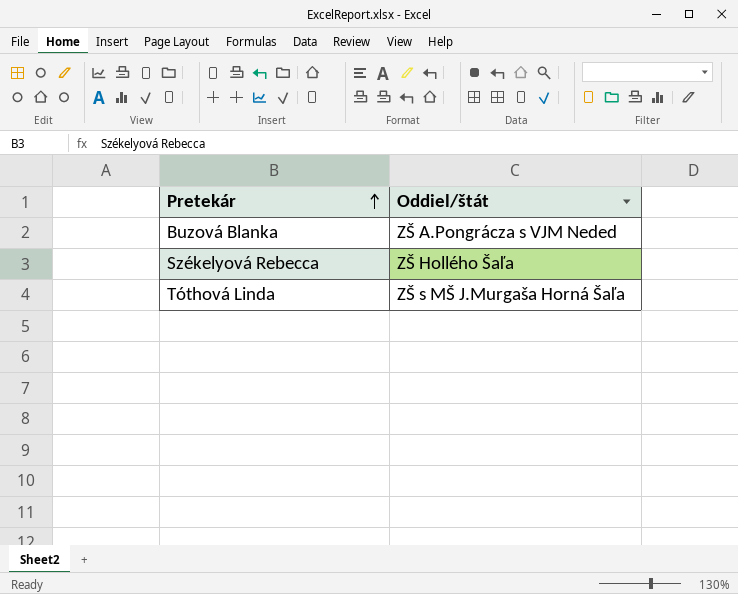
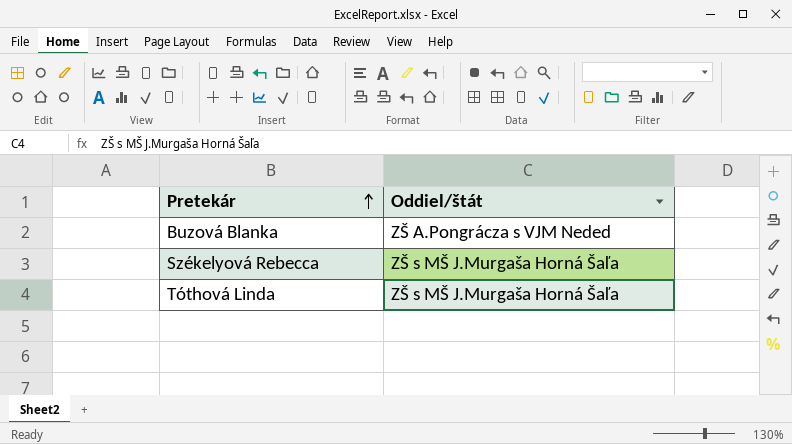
Székelyová Rebecca | Oddiel/štát: ZŠ Hollého Šaľa -> ZŠ s MŠ J.Murgaša Horná Šaľa

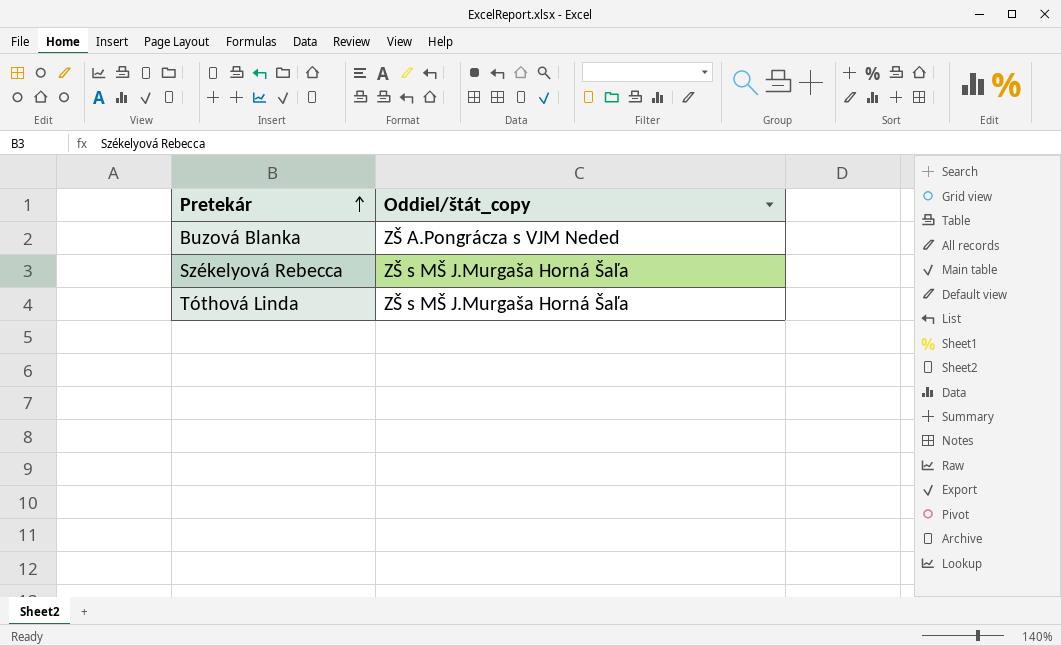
column name: Oddiel/štát -> Oddiel/štát_copy

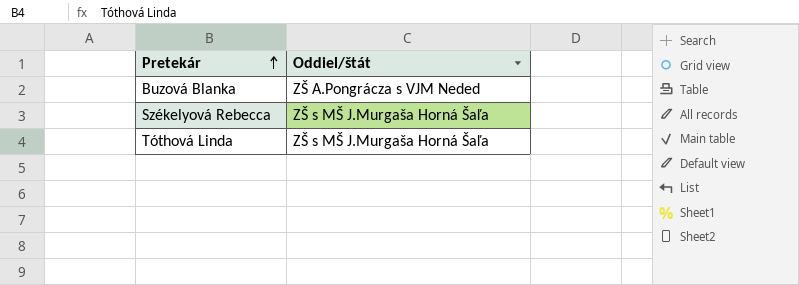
column name: Oddiel/štát_copy -> Oddiel/štát

